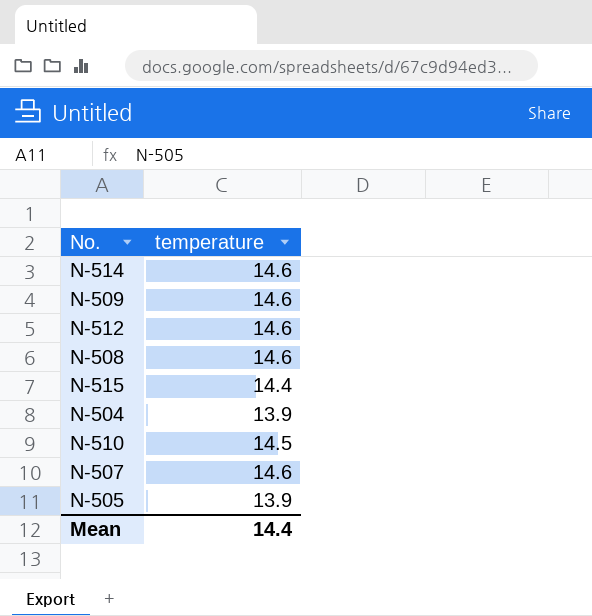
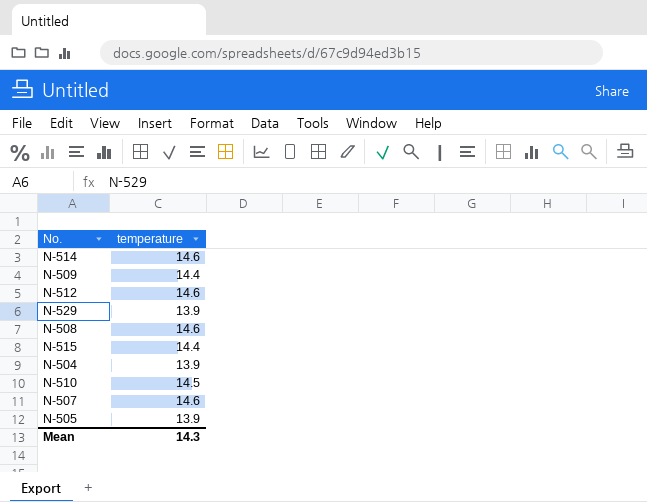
N-509 | temperature: 14.6 -> 14.4
row N-529: none -> 13.9
Mean | temperature: 14.4 -> 14.3

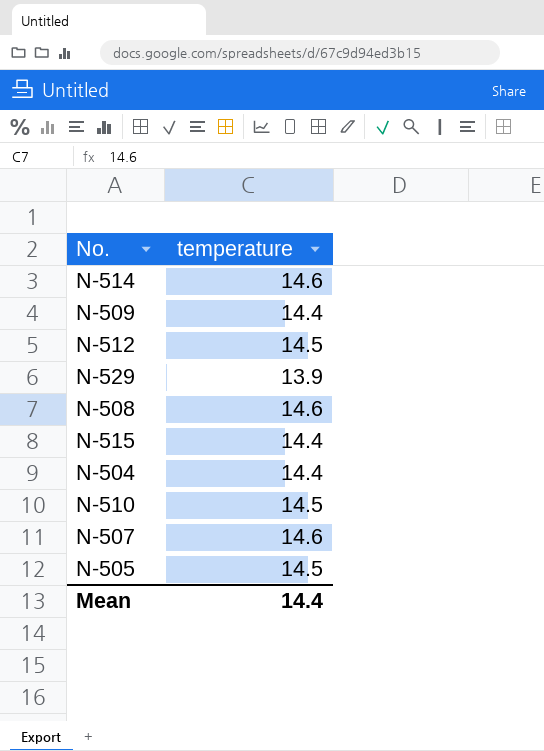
N-512 | temperature: 14.6 -> 14.5
N-504 | temperature: 13.9 -> 14.4
N-505 | temperature: 13.9 -> 14.5
Mean | temperature: 14.3 -> 14.4

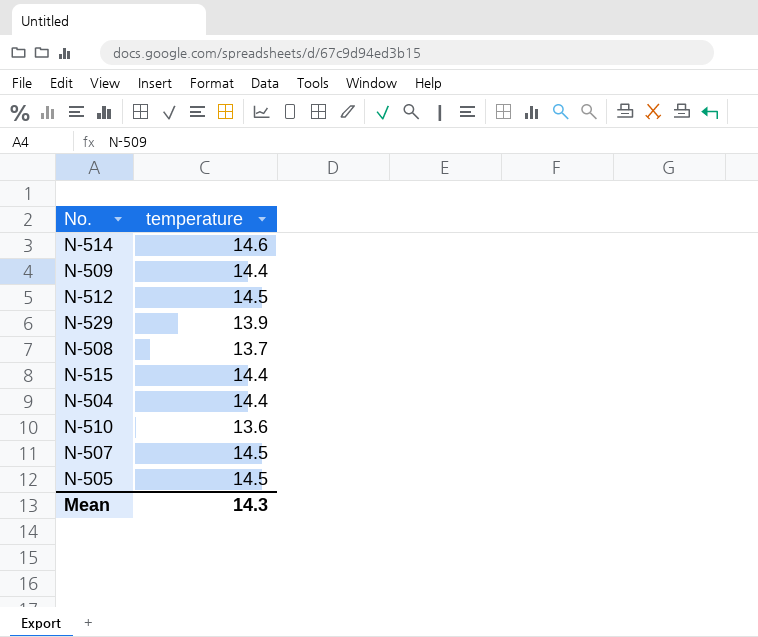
N-508 | temperature: 14.6 -> 13.7
N-510 | temperature: 14.5 -> 13.6
N-507 | temperature: 14.6 -> 14.5
Mean | temperature: 14.4 -> 14.3

